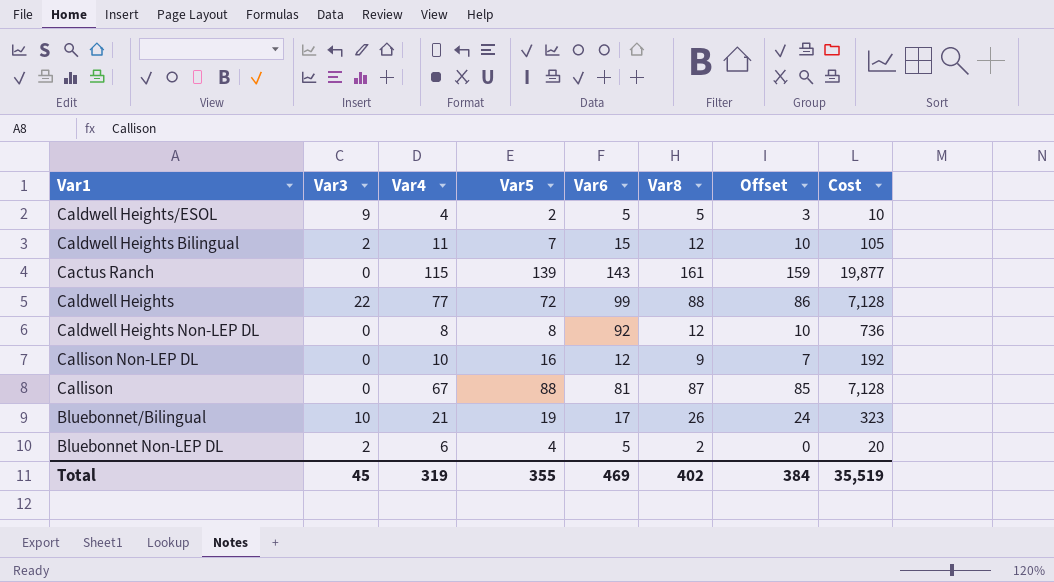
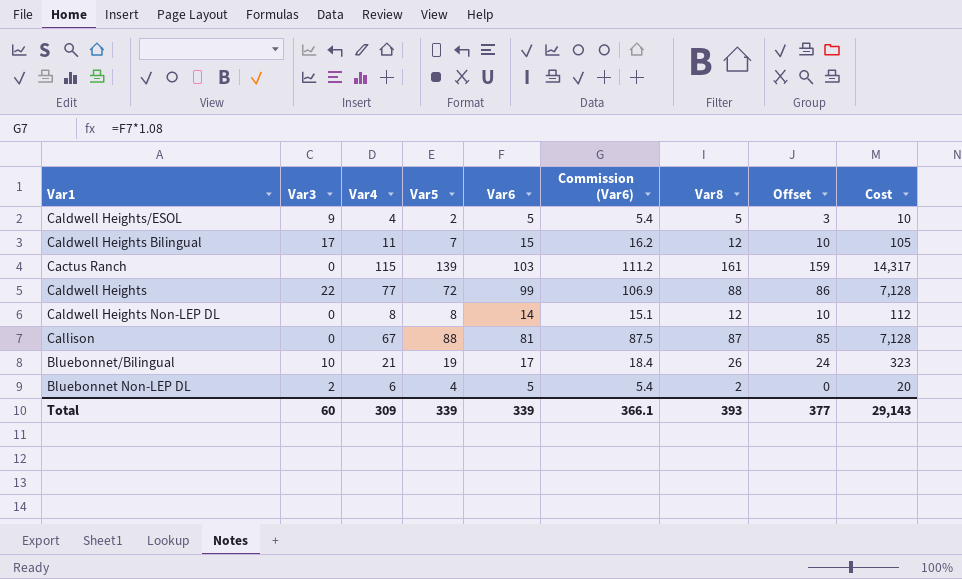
column Commission (Var6) | formula: none -> [Var6] * 1.08
row Callison Non-LEP DL: 0 | 10 | 16 | 12 | 9 | 7 | 192 -> none
Caldwell Heights Bilingual | Var3: 2 -> 17
Cactus Ranch | Var6: 143 -> 103
Cactus Ranch | Cost: 19,877 -> 14,317
Caldwell Heights Non-LEP DL | Var6: 92 -> 14
Caldwell Heights Non-LEP DL | Cost: 736 -> 112
Total | Var3: 45 -> 60
Total | Var4: 319 -> 309
Total | Var5: 355 -> 339
Total | Var6: 469 -> 339
Total | Var8: 402 -> 393
Total | Offset: 384 -> 377
Total | Cost: 35,519 -> 29,143

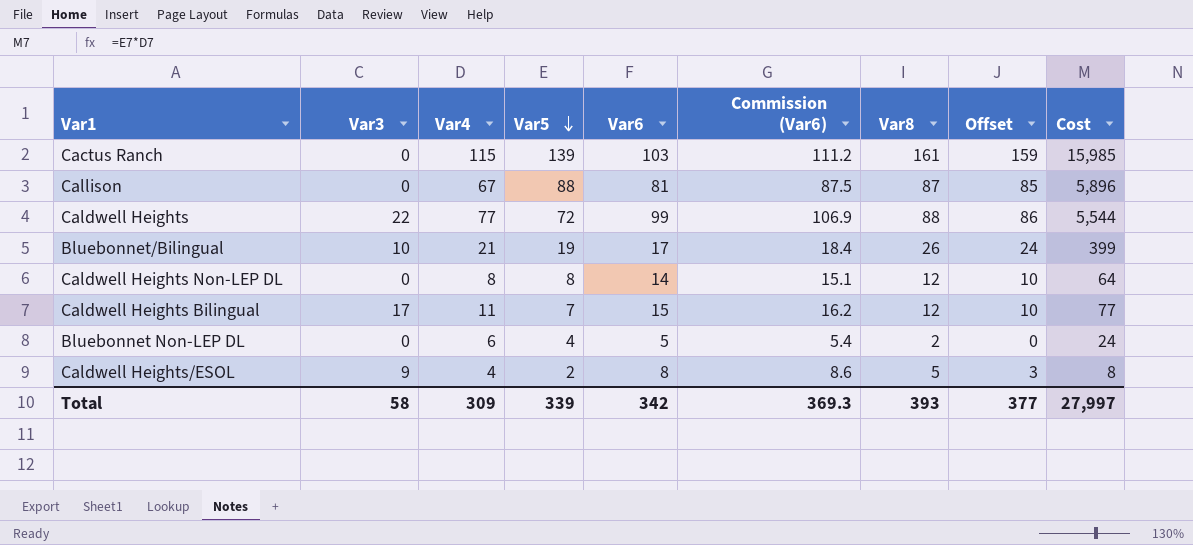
row order: none -> Var5 descending
column Cost | formula: [Var5] * [Var6] -> [Var4] * [Var5]
Bluebonnet Non-LEP DL | Var3: 2 -> 0
Caldwell Heights/ESOL | Var6: 5 -> 8
Caldwell Heights/ESOL | Commission (Var6): 5.4 -> 8.6
Total | Var3: 60 -> 58
Total | Var6: 339 -> 342
Total | Commission (Var6): 366.1 -> 369.3
Total | Cost: 29,143 -> 27,997

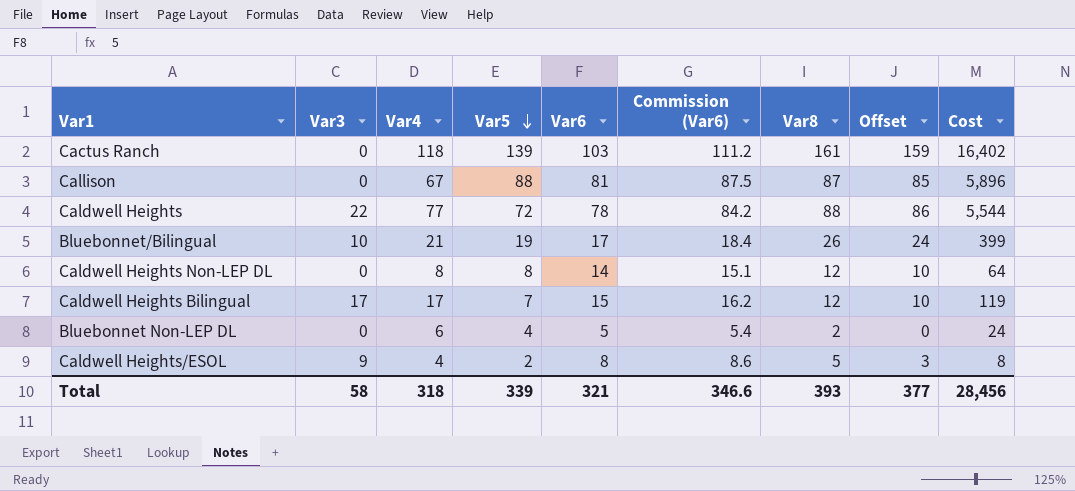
Cactus Ranch | Var4: 115 -> 118
Cactus Ranch | Cost: 15,985 -> 16,402
Caldwell Heights | Var6: 99 -> 78
Caldwell Heights | Commission (Var6): 106.9 -> 84.2
Caldwell Heights Bilingual | Var4: 11 -> 17
Caldwell Heights Bilingual | Cost: 77 -> 119
Total | Var4: 309 -> 318
Total | Var6: 342 -> 321
Total | Commission (Var6): 369.3 -> 346.6
Total | Cost: 27,997 -> 28,456

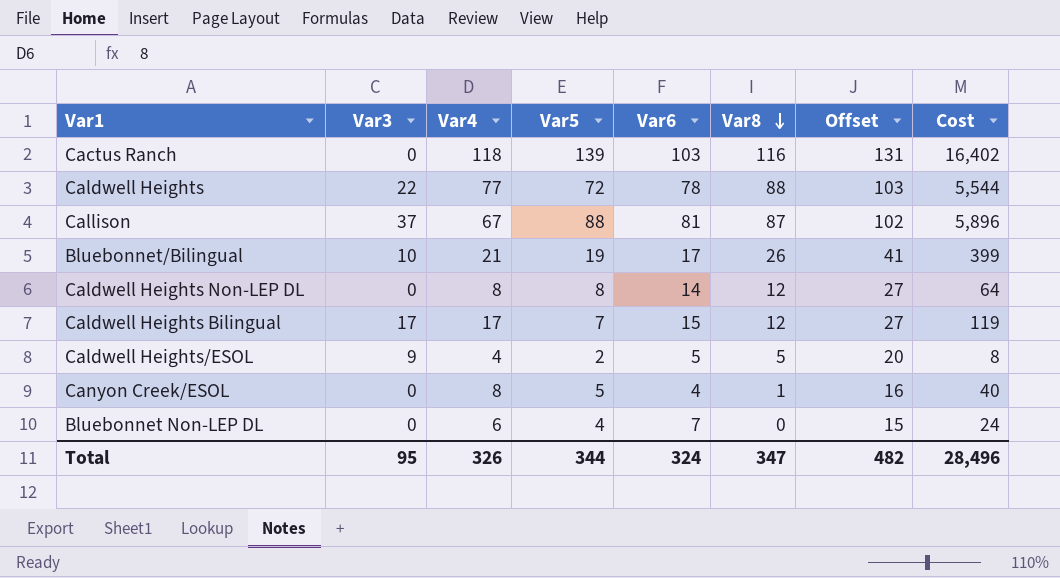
row order: Var5 descending -> Var8 descending
column Commission (Var6) | formula: [Var6] * 1.08 -> none
column Offset | formula: [Var8] - 2 -> [Var8] + 15
Cactus Ranch | Var8: 161 -> 116
Callison | Var3: 0 -> 37
Caldwell Heights/ESOL | Var6: 8 -> 5
row Canyon Creek/ESOL: none -> 0 | 8 | 5 | 4 | 1 | 16 | 40
Bluebonnet Non-LEP DL | Var6: 5 -> 7
Bluebonnet Non-LEP DL | Var8: 2 -> 0
Total | Var3: 58 -> 95
Total | Var4: 318 -> 326
Total | Var5: 339 -> 344
Total | Var6: 321 -> 324
Total | Var8: 393 -> 347
Total | Offset: 377 -> 482
Total | Cost: 28,456 -> 28,496

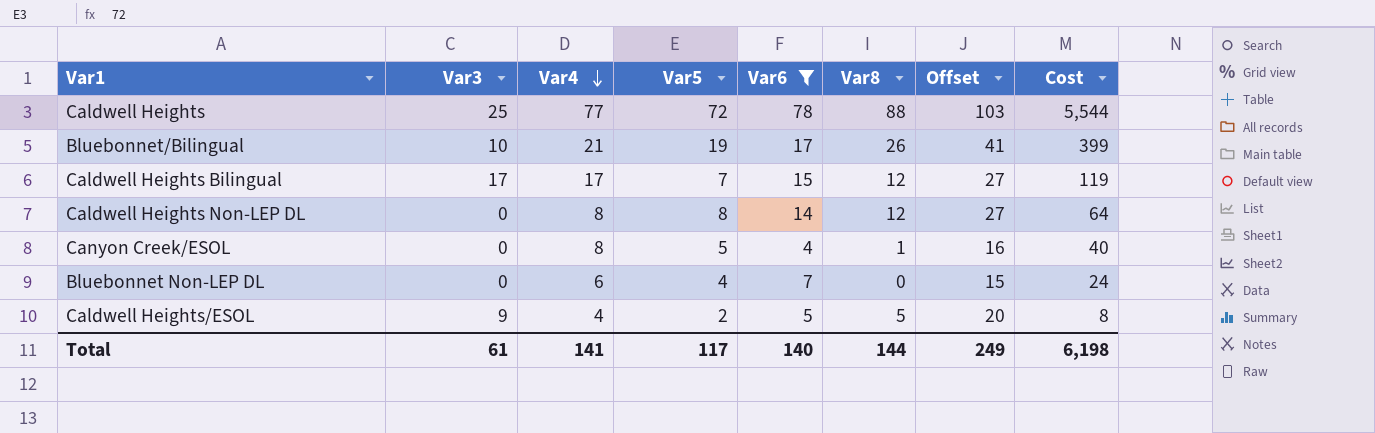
filter: none -> Var6 <= 78
row order: Var8 descending -> Var4 descending
Caldwell Heights | Var3: 22 -> 25
Total | Var3: 95 -> 61
Total | Var4: 326 -> 141
Total | Var5: 344 -> 117
Total | Var6: 324 -> 140
Total | Var8: 347 -> 144
Total | Offset: 482 -> 249
Total | Cost: 28,496 -> 6,198

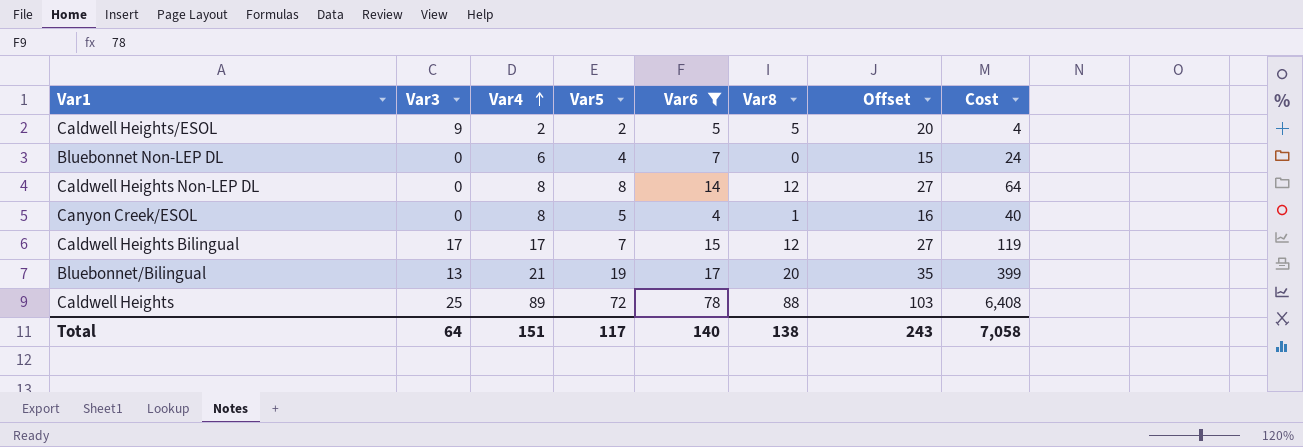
row order: Var4 descending -> Var4 ascending
Caldwell Heights/ESOL | Var4: 4 -> 2
Caldwell Heights/ESOL | Cost: 8 -> 4
Bluebonnet/Bilingual | Var3: 10 -> 13
Bluebonnet/Bilingual | Var8: 26 -> 20
Bluebonnet/Bilingual | Offset: 41 -> 35
Caldwell Heights | Var4: 77 -> 89
Caldwell Heights | Cost: 5,544 -> 6,408
Total | Var3: 61 -> 64
Total | Var4: 141 -> 151
Total | Var8: 144 -> 138
Total | Offset: 249 -> 243
Total | Cost: 6,198 -> 7,058

